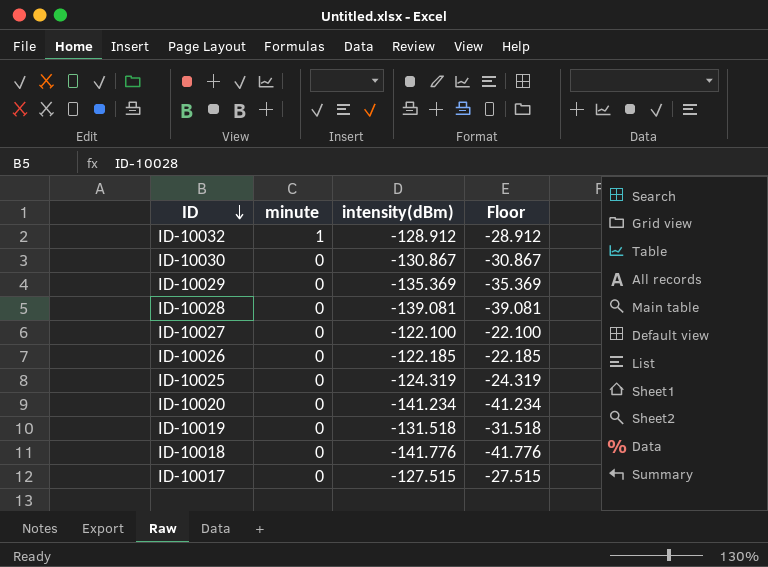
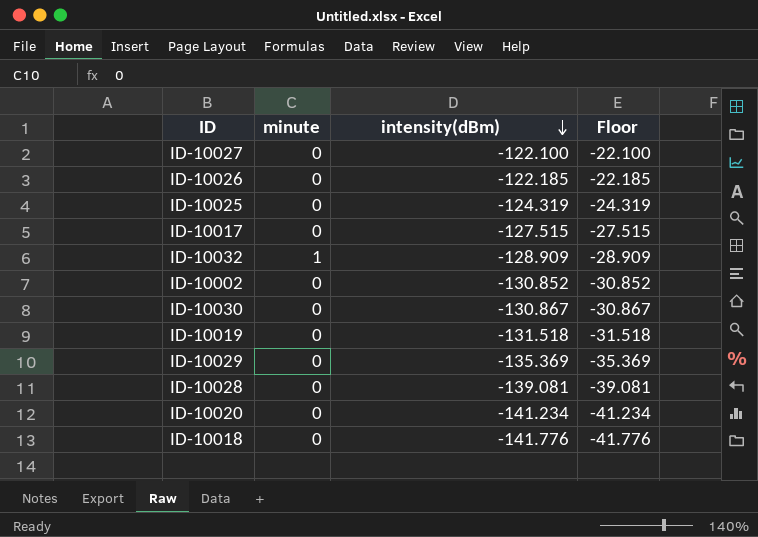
row order: ID descending -> intensity(dBm) descending
ID-10032 | intensity(dBm): -128.912 -> -128.909
ID-10032 | Floor: -28.912 -> -28.909
row ID-10002: none -> 0 | -130.852 | -30.852

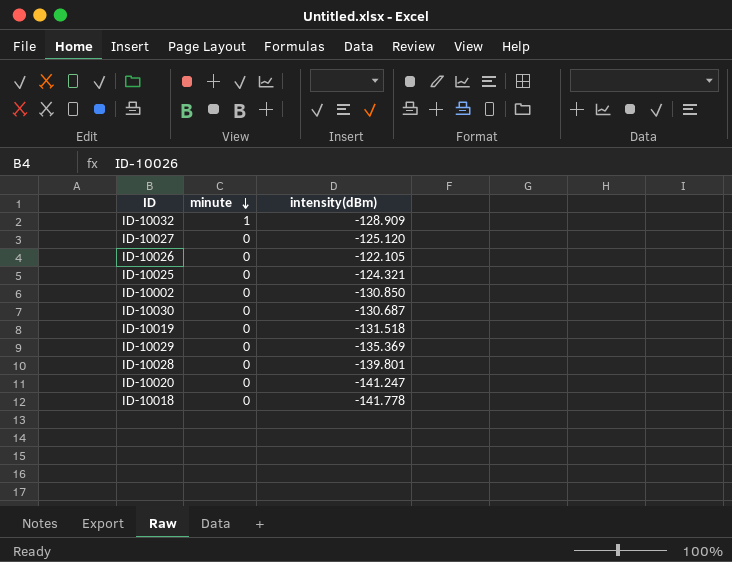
row order: intensity(dBm) descending -> minute descending
column Floor | formula: [intensity(dBm)] + 100 -> none
row ID-10017: 0 | -127.515 | -27.515 -> none
ID-10027 | intensity(dBm): -122.100 -> -125.120
ID-10026 | intensity(dBm): -122.185 -> -122.105
ID-10025 | intensity(dBm): -124.319 -> -124.321
ID-10002 | intensity(dBm): -130.852 -> -130.850
ID-10030 | intensity(dBm): -130.867 -> -130.687
ID-10028 | intensity(dBm): -139.081 -> -139.801
ID-10020 | intensity(dBm): -141.234 -> -141.247
ID-10018 | intensity(dBm): -141.776 -> -141.778

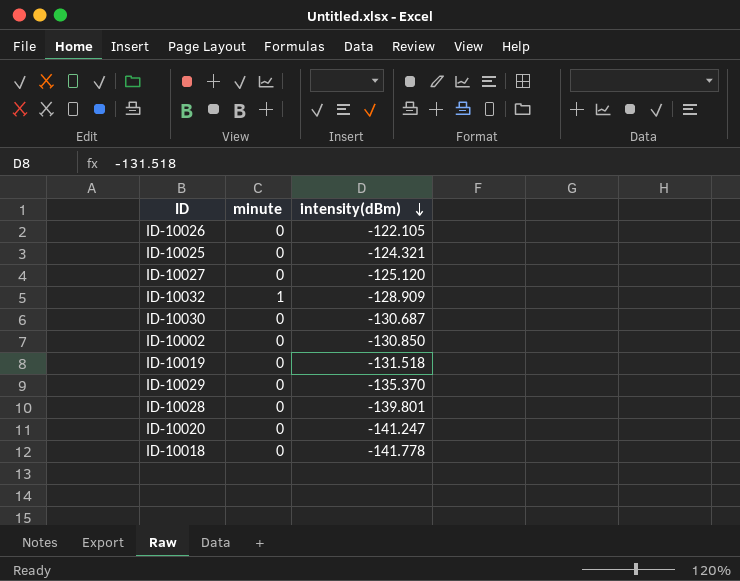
row order: minute descending -> intensity(dBm) descending
ID-10029 | intensity(dBm): -135.369 -> -135.370

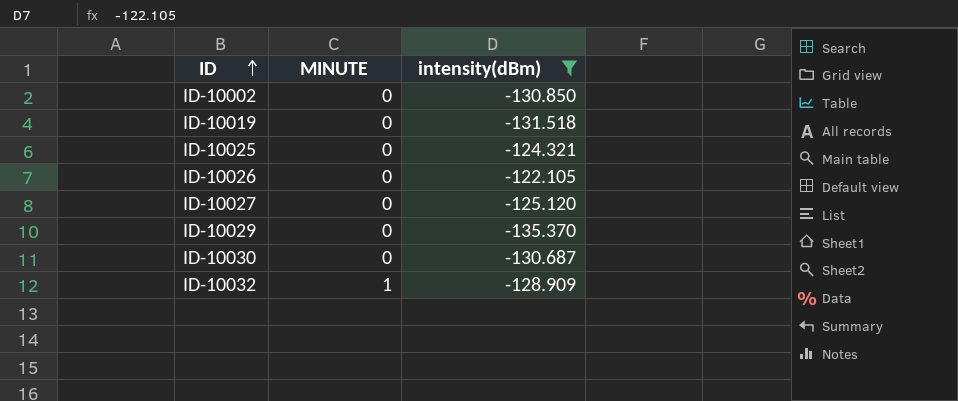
filter: none -> intensity(dBm) >= -135.370
row order: intensity(dBm) descending -> ID ascending
column name: minute -> MINUTE

